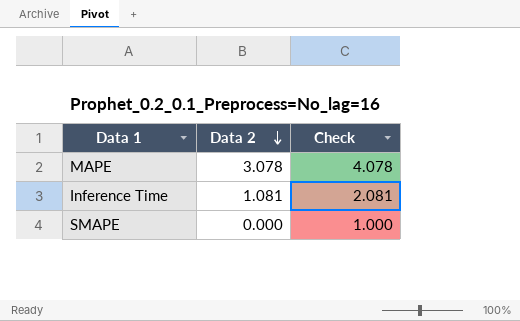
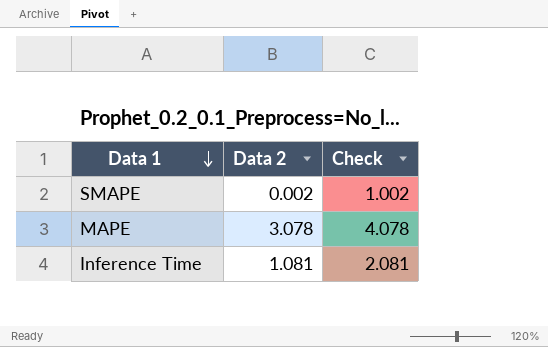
row order: Data 2 descending -> Data 1 descending
SMAPE | Data 2: 0.000 -> 0.002
SMAPE | Check: 1.000 -> 1.002

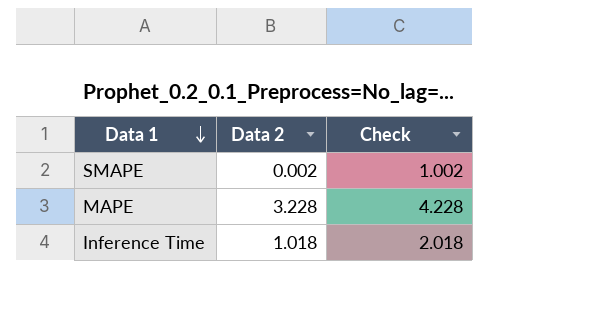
MAPE | Data 2: 3.078 -> 3.228
MAPE | Check: 4.078 -> 4.228
Inference Time | Data 2: 1.081 -> 1.018
Inference Time | Check: 2.081 -> 2.018

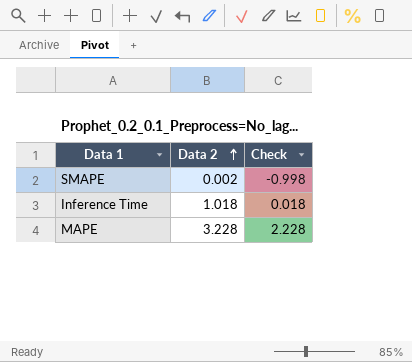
row order: Data 1 descending -> Data 2 ascending
column Check | formula: [Data 2] + 1 -> [Data 2] - 1

